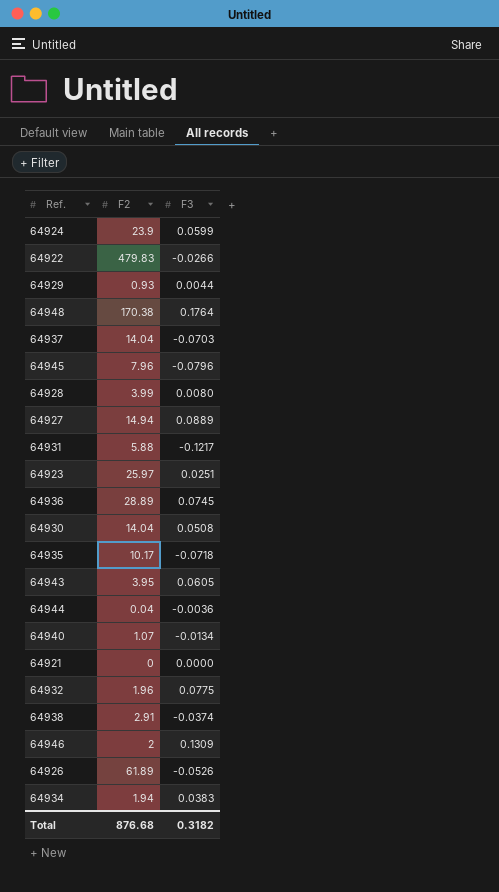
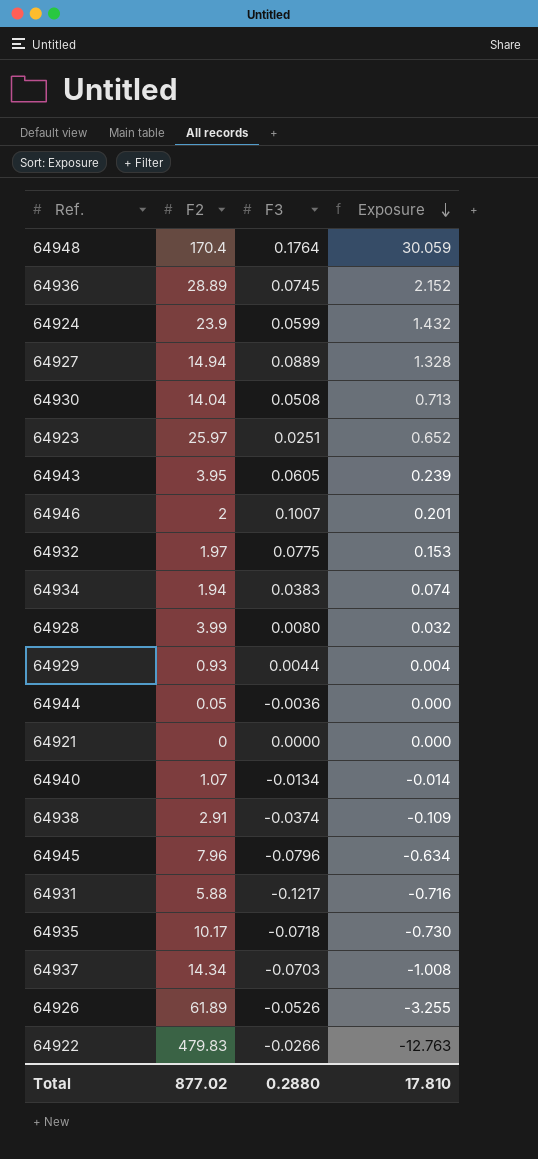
row order: none -> Exposure descending
column Exposure | formula: none -> [F2] * [F3]
64948 | F2: 170.38 -> 170.4
64946 | F3: 0.1309 -> 0.1007
64932 | F2: 1.96 -> 1.97
64944 | F2: 0.04 -> 0.05
64937 | F2: 14.04 -> 14.34
Total | F2: 876.68 -> 877.02
Total | F3: 0.3182 -> 0.2880

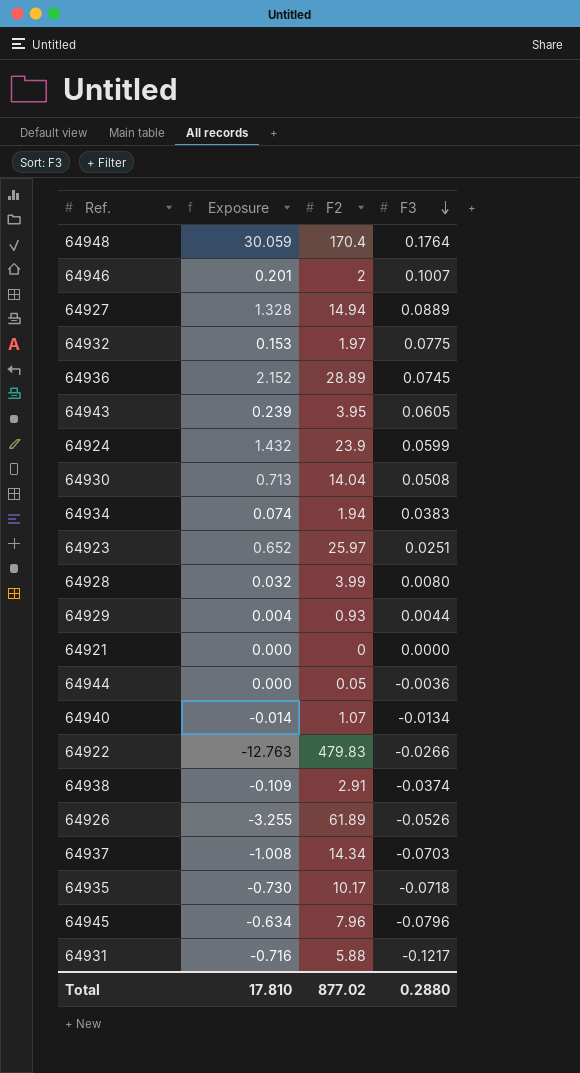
row order: Exposure descending -> F3 descending
column Exposure | position: 4 -> 2

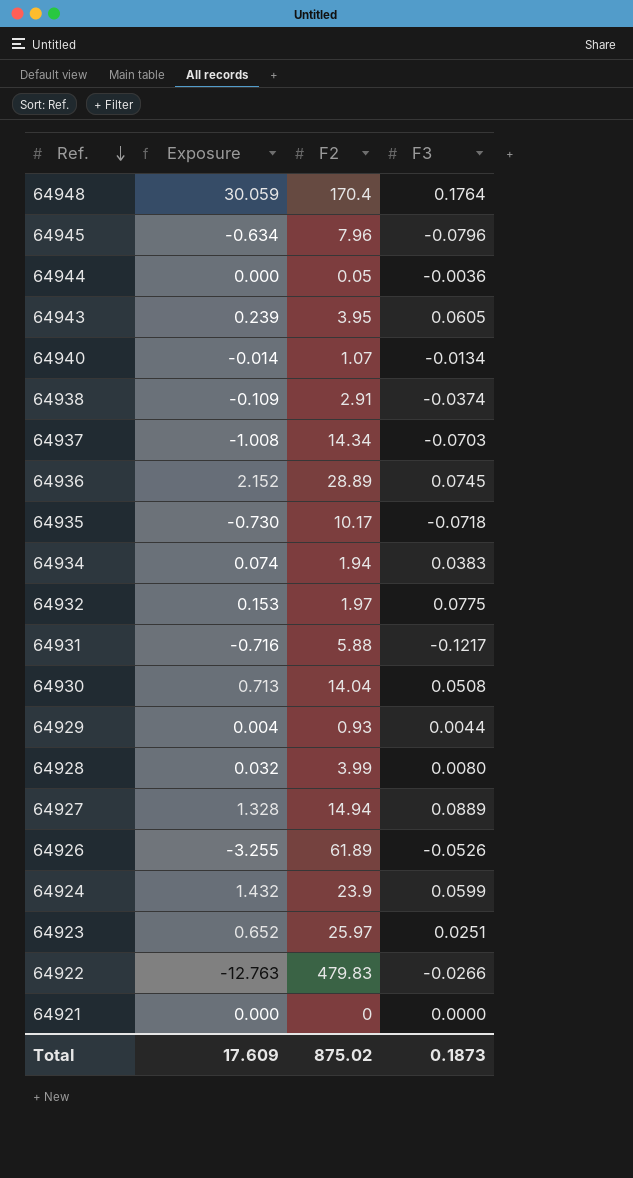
row order: F3 descending -> Ref. descending
row 64946: 0.201 | 2 | 0.1007 -> none
Total | Exposure: 17.810 -> 17.609
Total | F2: 877.02 -> 875.02
Total | F3: 0.2880 -> 0.1873

